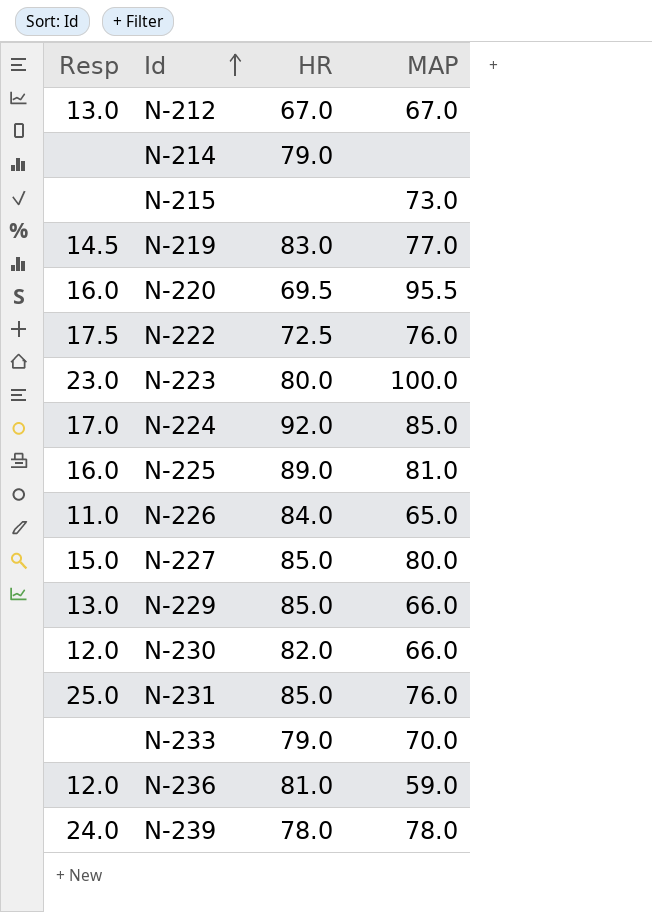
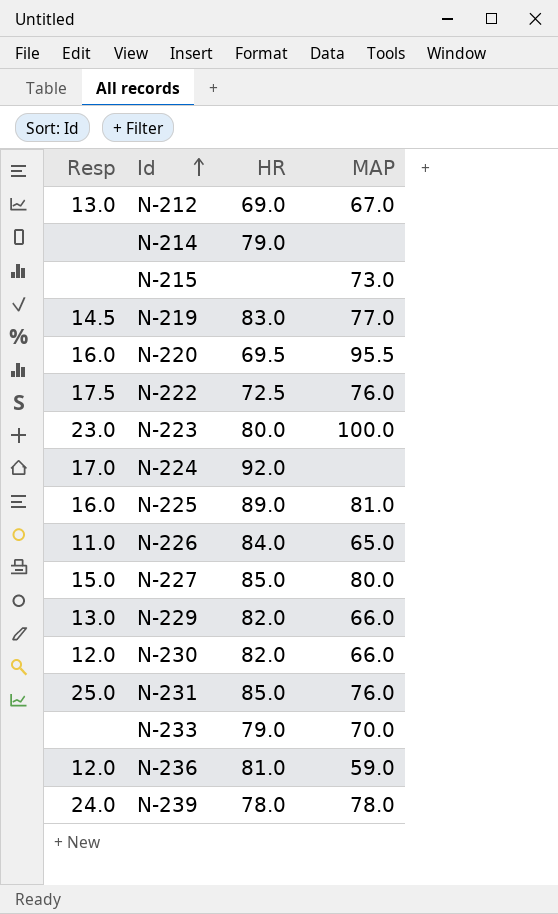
N-212 | HR: 67.0 -> 69.0
N-224 | MAP: 85.0 -> none
N-229 | HR: 85.0 -> 82.0

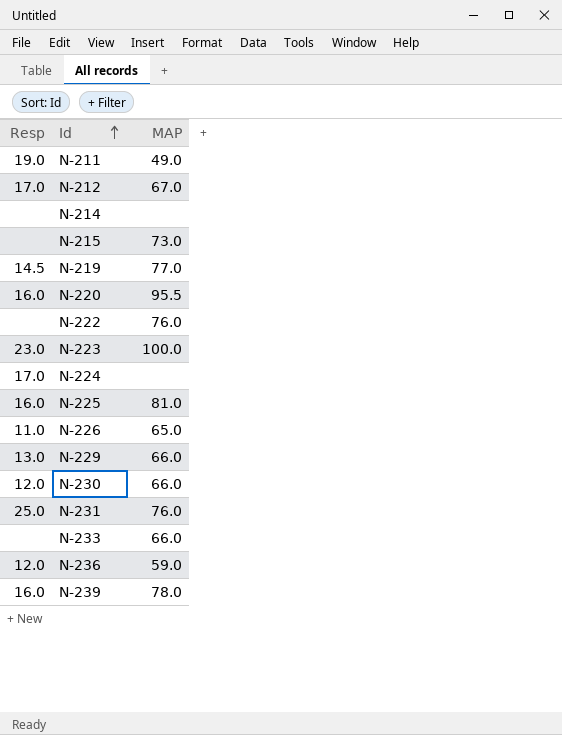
column HR | position: 3 -> none
row N-227: 15.0 | 85.0 | 80.0 -> none
row N-211: none -> 19.0 | 49.0
N-212 | Resp: 13.0 -> 17.0
N-222 | Resp: 17.5 -> none
N-233 | MAP: 70.0 -> 66.0
N-239 | Resp: 24.0 -> 16.0

